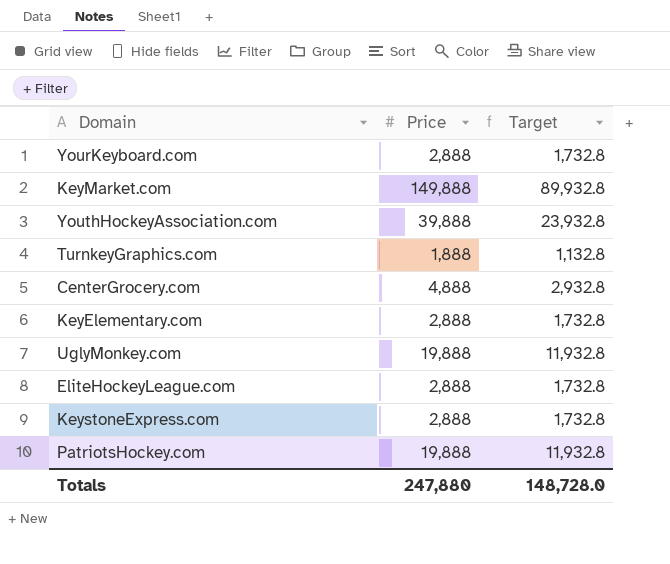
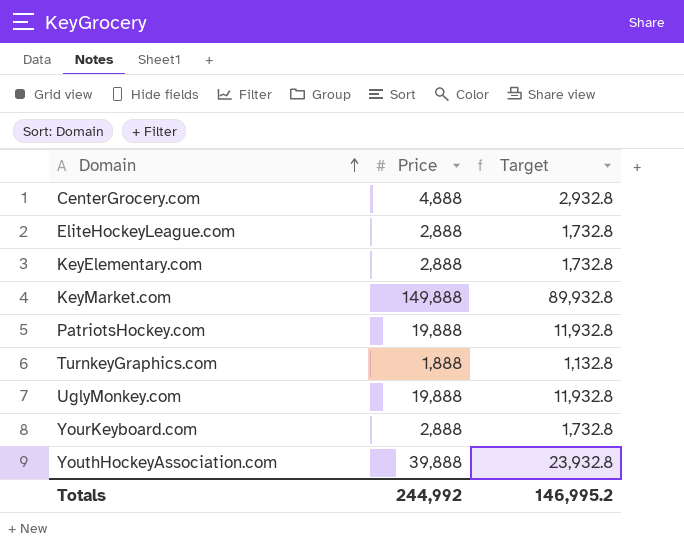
row order: none -> Domain ascending
row KeystoneExpress.com: 2,888 | 1,732.8 -> none
Totals | Price: 247,880 -> 244,992
Totals | Target: 148,728.0 -> 146,995.2

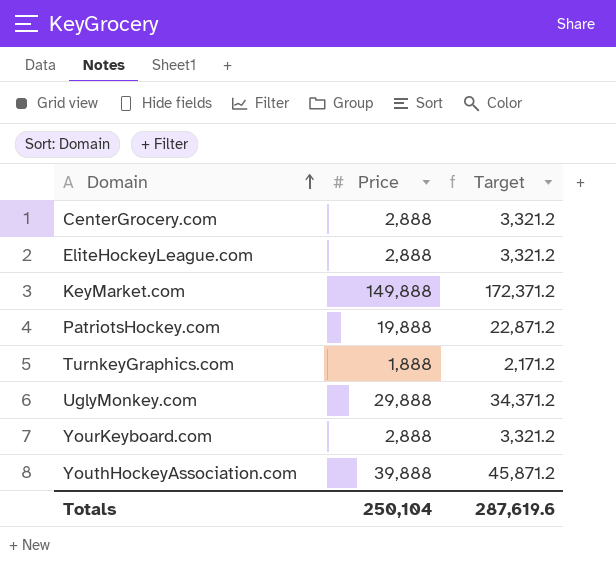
column Target | formula: [Price] * 0.6 -> [Price] * 1.15
row KeyElementary.com: 2,888 | 1,732.8 -> none
CenterGrocery.com | Price: 4,888 -> 2,888
UglyMonkey.com | Price: 19,888 -> 29,888
Totals | Price: 244,992 -> 250,104
Totals | Target: 146,995.2 -> 287,619.6

